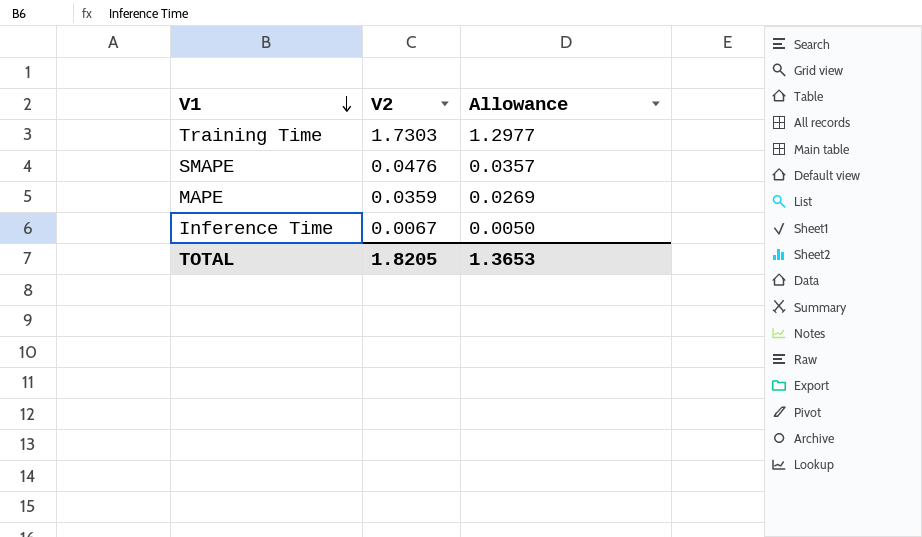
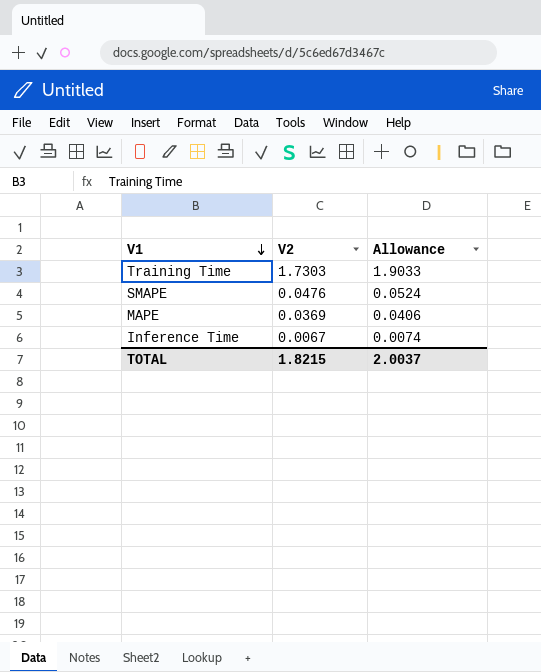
column Allowance | formula: [V2] * 0.75 -> [V2] * 1.1
MAPE | V2: 0.0359 -> 0.0369
TOTAL | V2: 1.8205 -> 1.8215
TOTAL | Allowance: 1.3653 -> 2.0037

